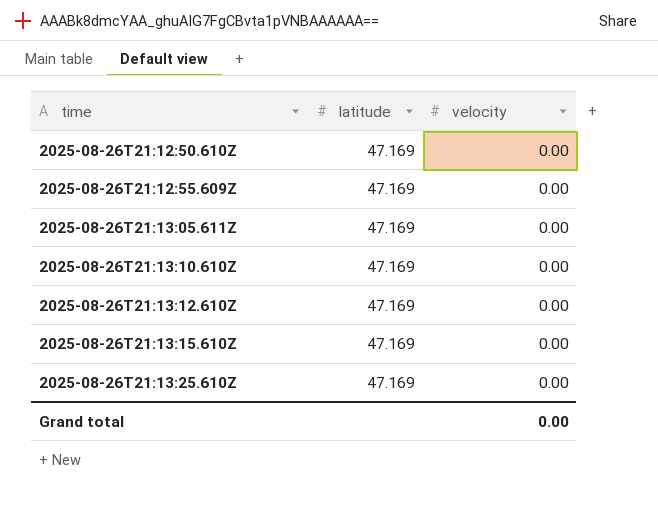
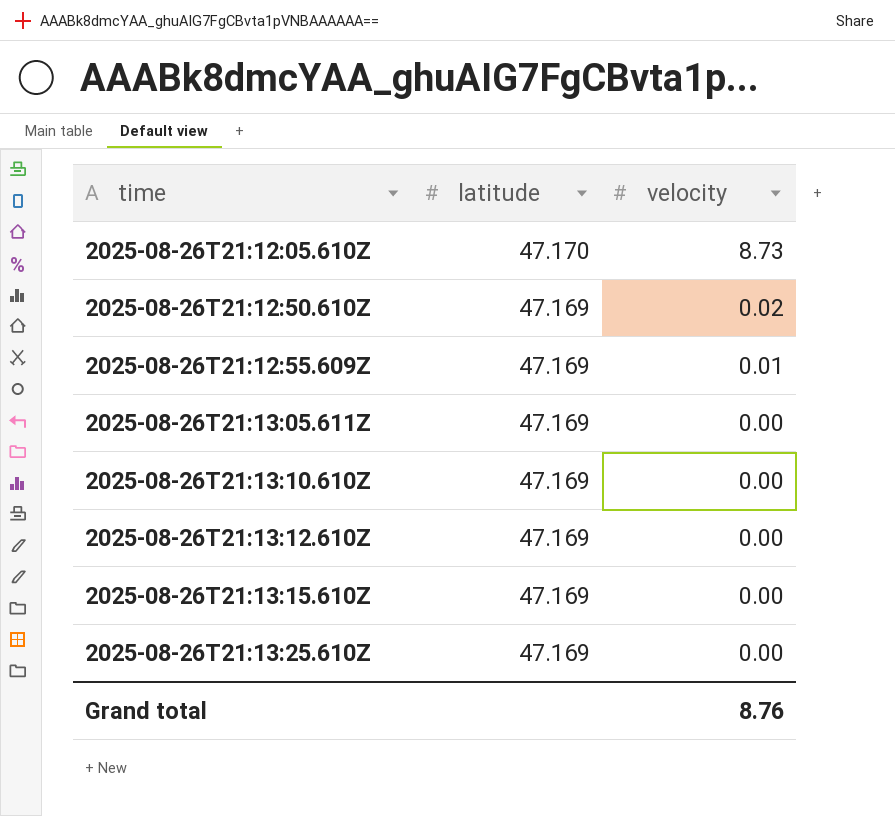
row 2025-08-26T21:12:05.610Z: none -> 47.170 | 8.73
2025-08-26T21:12:50.610Z | velocity: 0.00 -> 0.02
2025-08-26T21:12:55.609Z | velocity: 0.00 -> 0.01
Grand total | velocity: 0.00 -> 8.76

